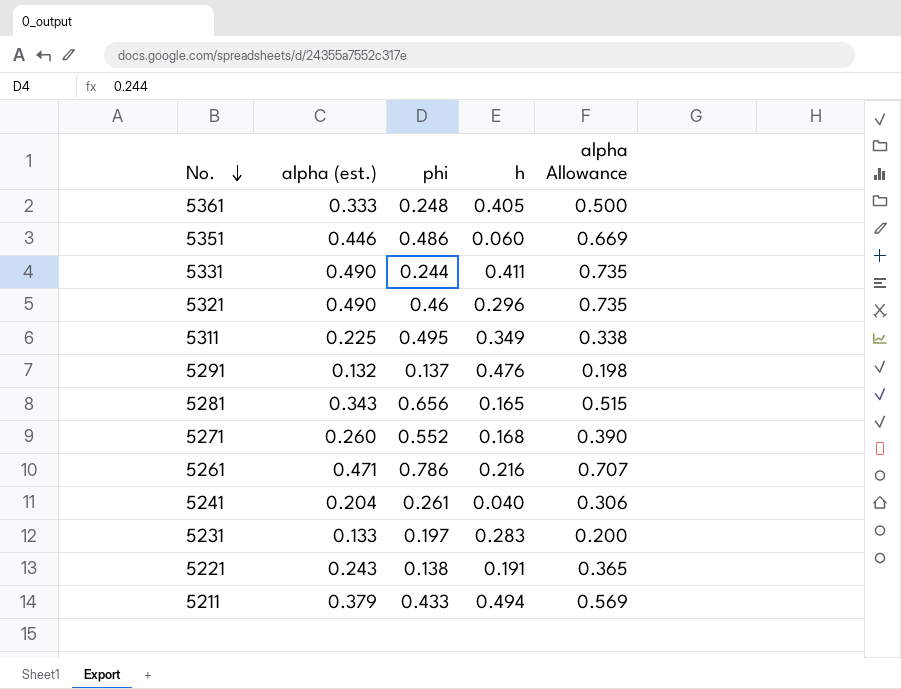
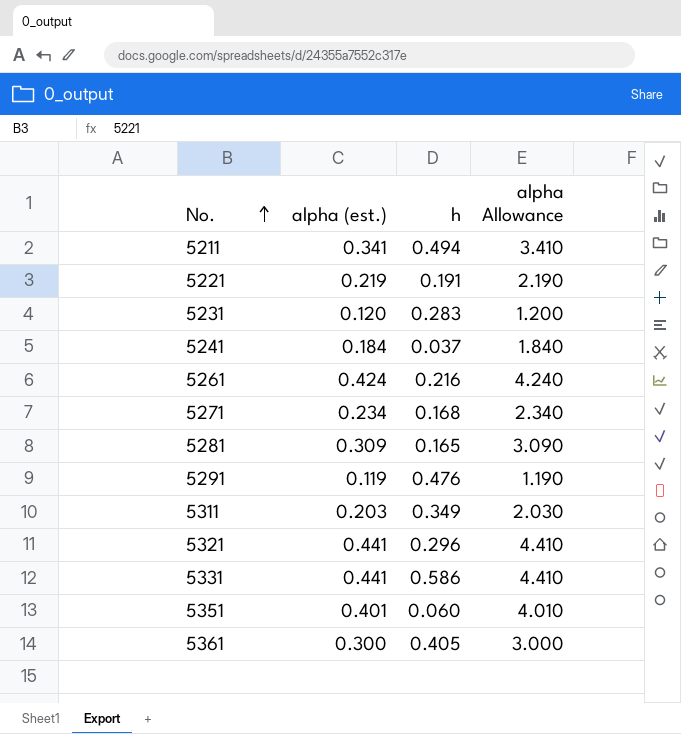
row order: No. descending -> No. ascending
column phi | position: 3 -> none
column alpha Allowance | formula: [alpha (est.)] * 1.5 -> [alpha (est.)] * 10
5211 | alpha (est.): 0.379 -> 0.341
5221 | alpha (est.): 0.243 -> 0.219
5231 | alpha (est.): 0.133 -> 0.120
5241 | alpha (est.): 0.204 -> 0.184
5241 | h: 0.040 -> 0.037
5261 | alpha (est.): 0.471 -> 0.424
5271 | alpha (est.): 0.260 -> 0.234
5281 | alpha (est.): 0.343 -> 0.309
5291 | alpha (est.): 0.132 -> 0.119
5311 | alpha (est.): 0.225 -> 0.203
5321 | alpha (est.): 0.490 -> 0.441
5331 | alpha (est.): 0.490 -> 0.441
5331 | h: 0.411 -> 0.586
5351 | alpha (est.): 0.446 -> 0.401
5361 | alpha (est.): 0.333 -> 0.300

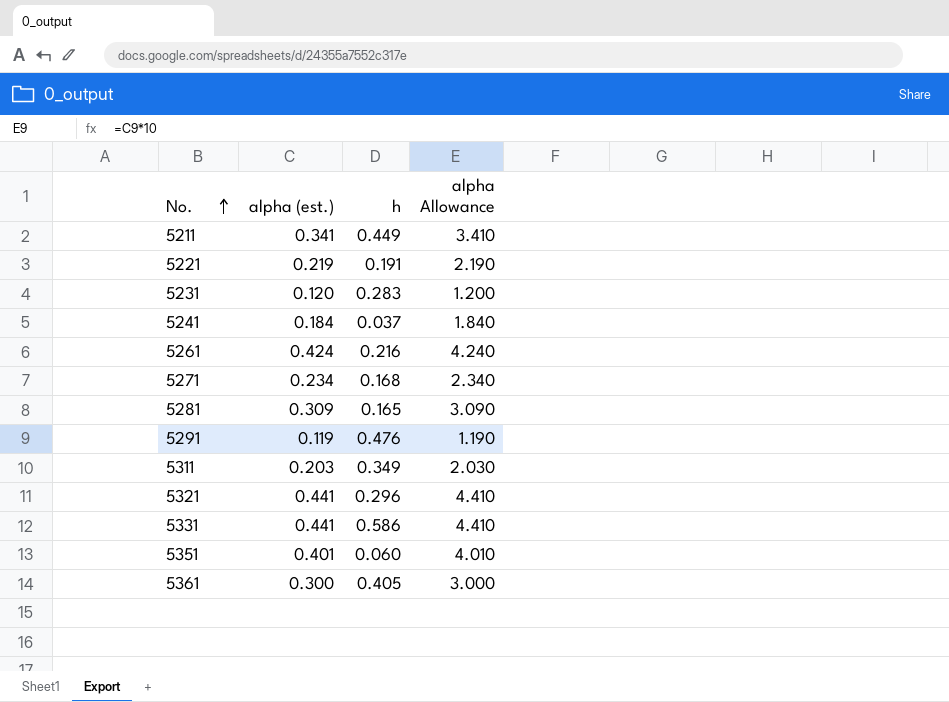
5211 | h: 0.494 -> 0.449

